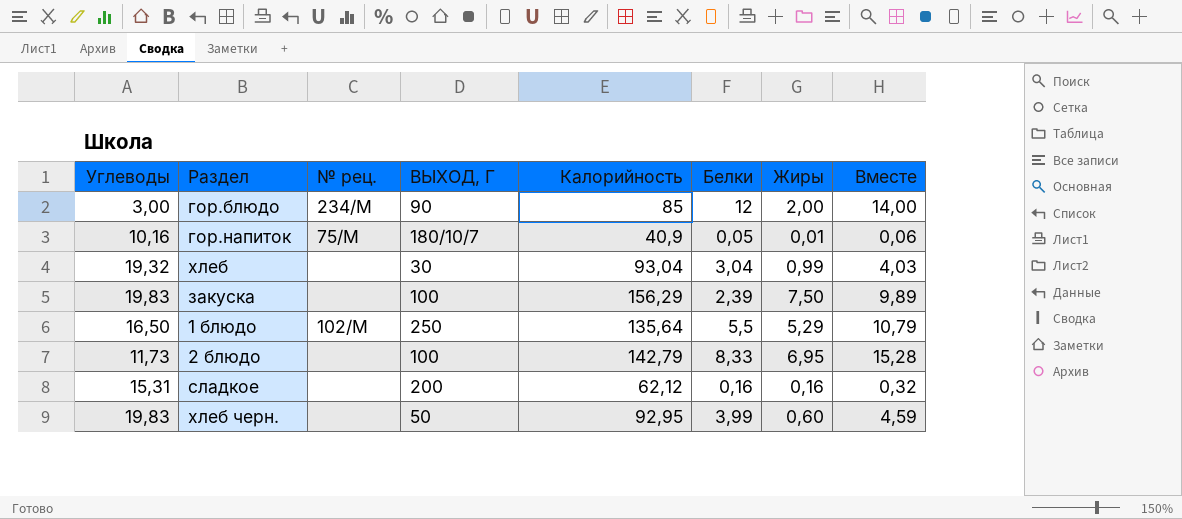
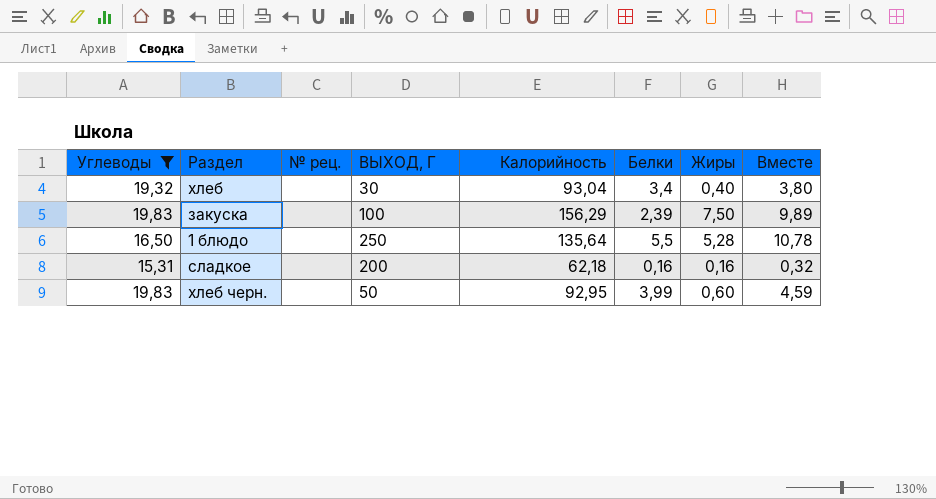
filter: none -> Углеводы >= 15,31
хлеб | Белки: 3,04 -> 3,4
хлеб | Жиры: 0,99 -> 0,40
хлеб | Вместе: 4,03 -> 3,80
1 блюдо | № рец.: 102/М -> none
1 блюдо | Жиры: 5,29 -> 5,28
1 блюдо | Вместе: 10,79 -> 10,78
сладкое | Калорийность: 62,12 -> 62,18

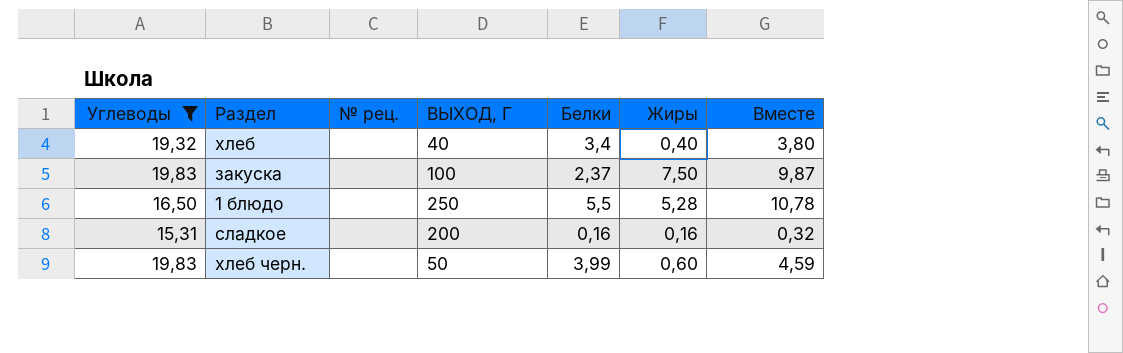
column Калорийность | position: 5 -> none
хлеб | ВЫХОД, Г: 30 -> 40
закуска | Белки: 2,39 -> 2,37
закуска | Вместе: 9,89 -> 9,87

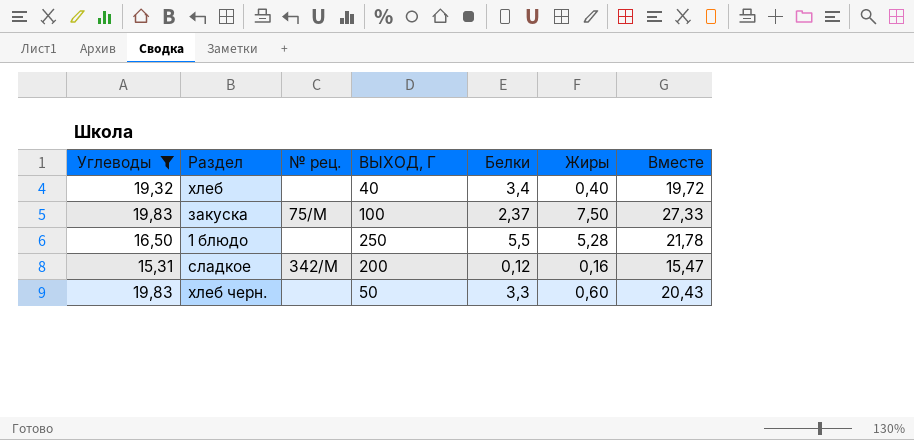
column Вместе | formula: [Белки] + [Жиры] -> [Углеводы] + [Жиры]
закуска | № рец.: none -> 75/М
сладкое | № рец.: none -> 342/М
сладкое | Белки: 0,16 -> 0,12
хлеб черн. | Белки: 3,99 -> 3,3

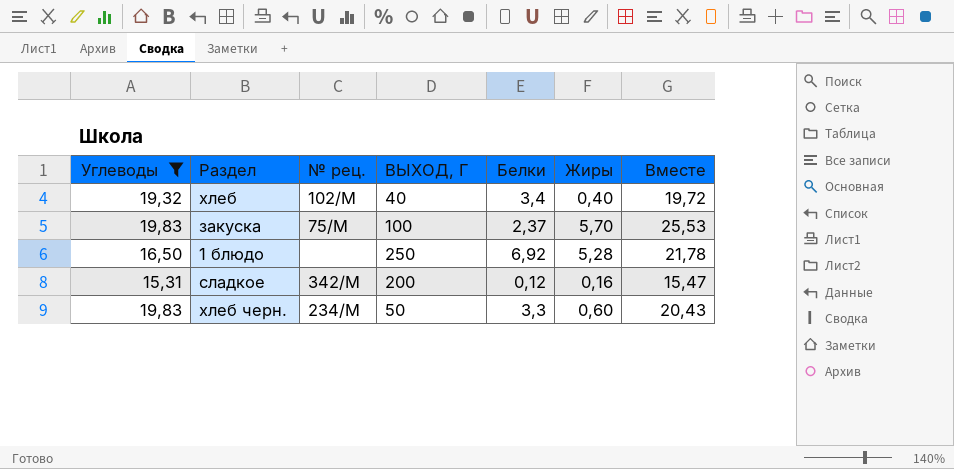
хлеб | № рец.: none -> 102/М
закуска | Жиры: 7,50 -> 5,70
закуска | Вместе: 27,33 -> 25,53
1 блюдо | Белки: 5,5 -> 6,92
хлеб черн. | № рец.: none -> 234/М

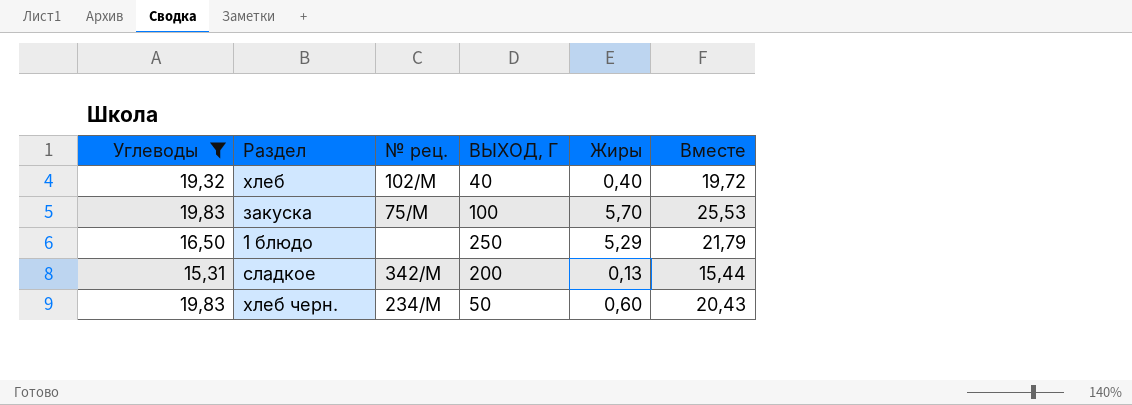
column Белки | position: 5 -> none
1 блюдо | Жиры: 5,28 -> 5,29
1 блюдо | Вместе: 21,78 -> 21,79
сладкое | Жиры: 0,16 -> 0,13
сладкое | Вместе: 15,47 -> 15,44

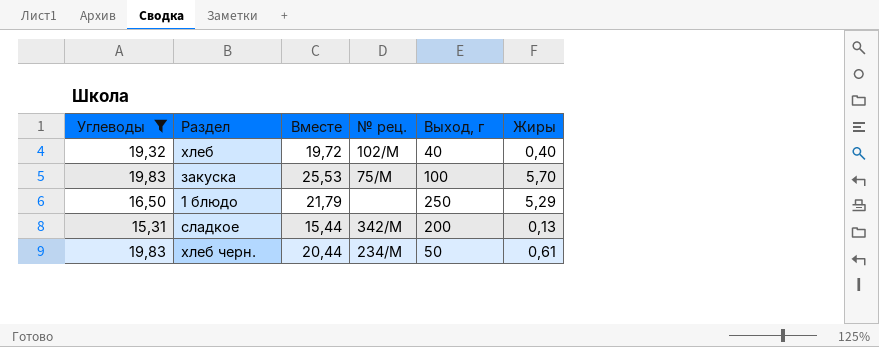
column Вместе | position: 6 -> 3
column name: ВЫХОД, Г -> Выход, г
хлеб черн. | Вместе: 20,43 -> 20,44
хлеб черн. | Жиры: 0,60 -> 0,61

